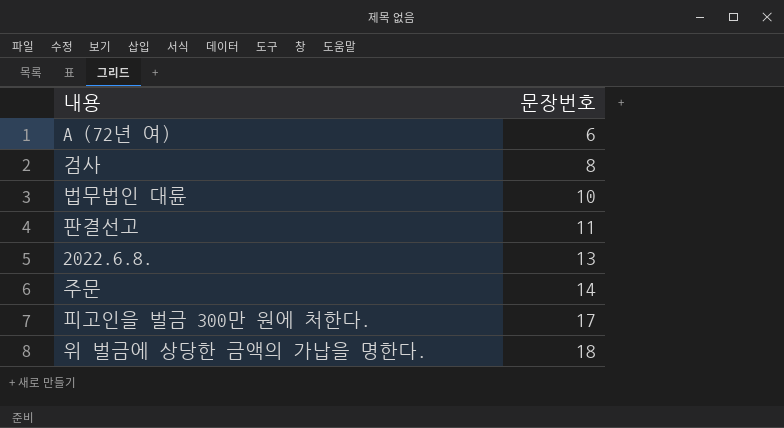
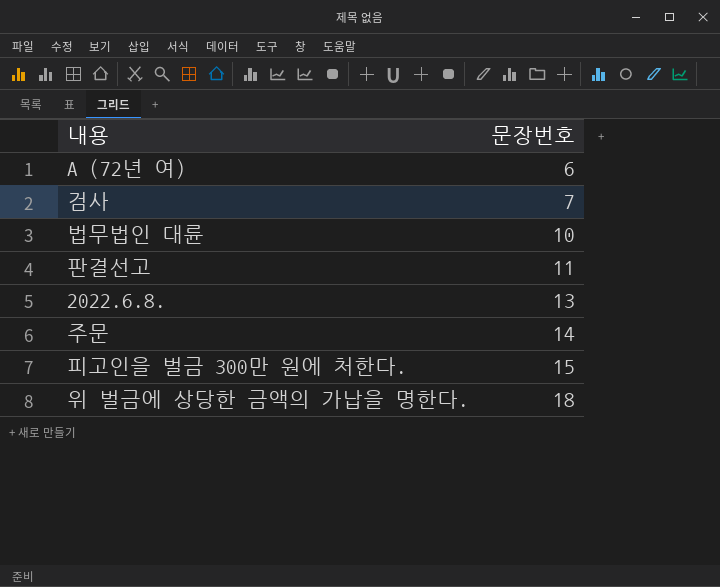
검사 | 문장번호: 8 -> 7
피고인을 벌금 300만 원에 처한다. | 문장번호: 17 -> 15

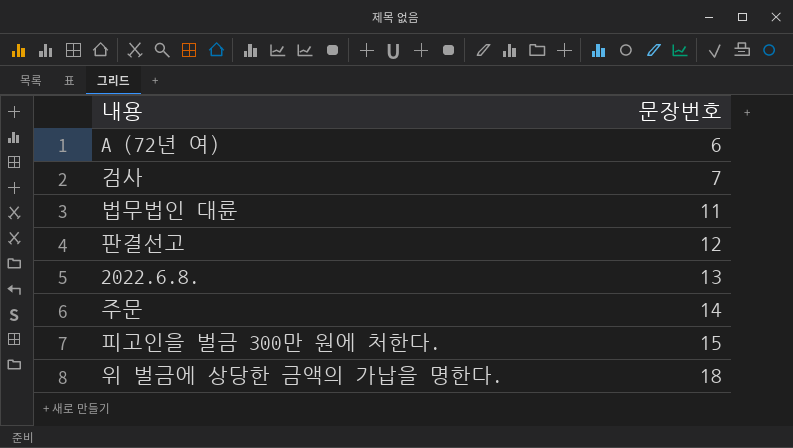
법무법인 대륜 | 문장번호: 10 -> 11
판결선고 | 문장번호: 11 -> 12

